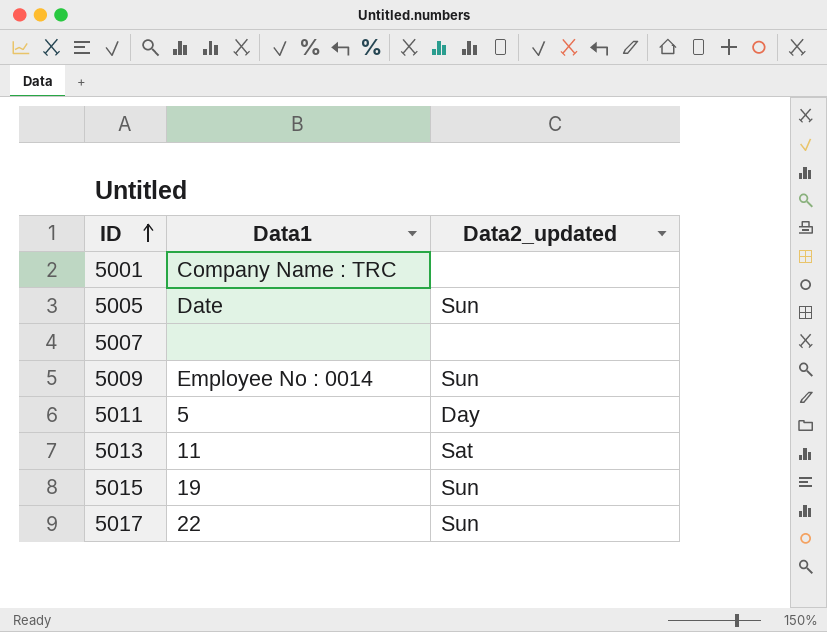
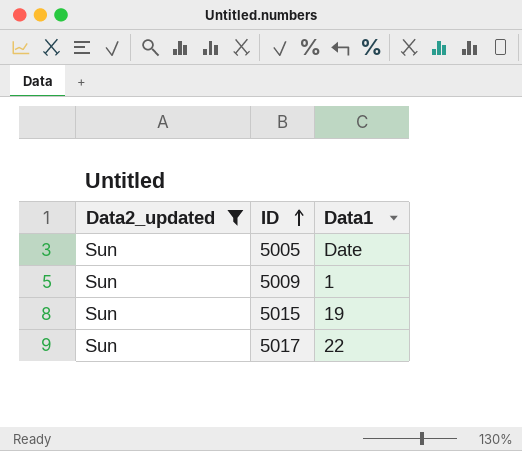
filter: none -> Data2_updated = Sun
column Data2_updated | position: 3 -> 1
5009 | Data1: Employee No : 0014 -> 1

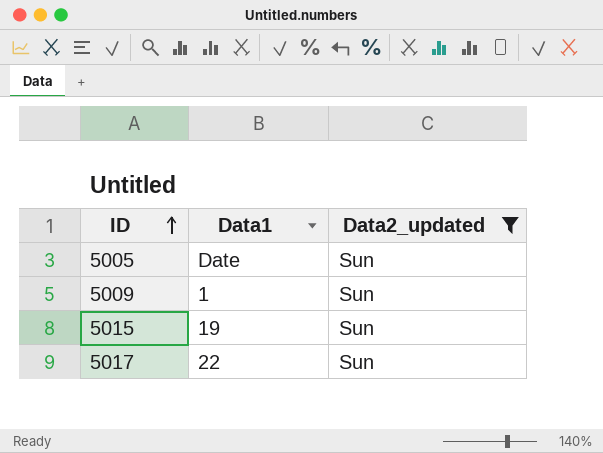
column Data2_updated | position: 1 -> 3

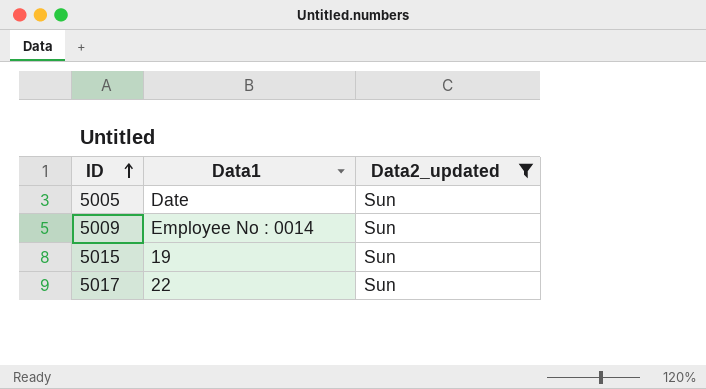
5009 | Data1: 1 -> Employee No : 0014

